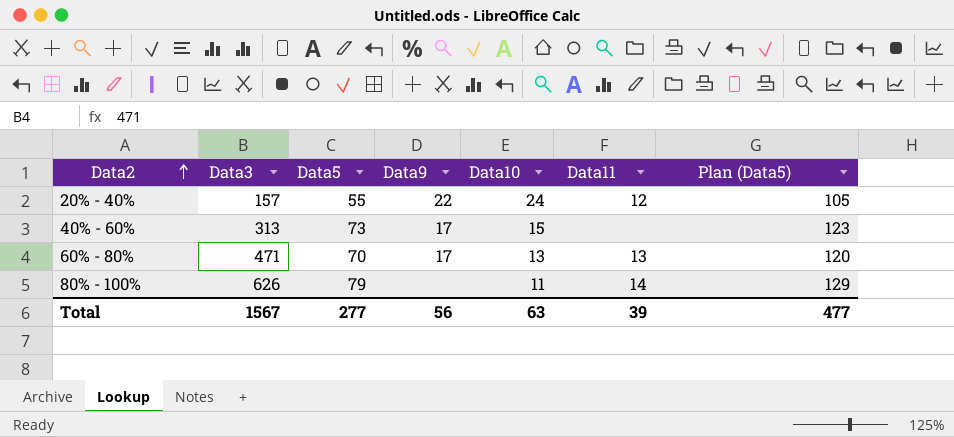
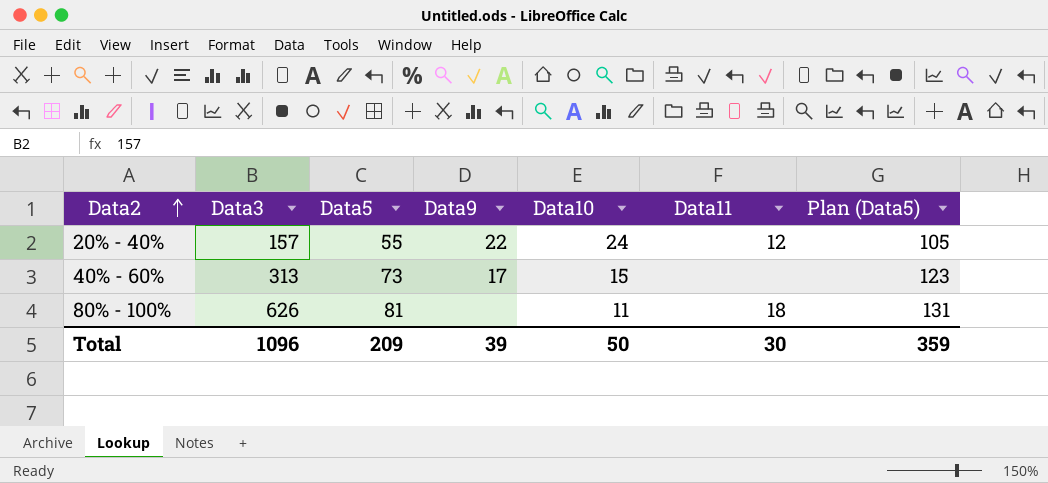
row 60% - 80%: 471 | 70 | 17 | 13 | 13 | 120 -> none
80% - 100% | Data5: 79 -> 81
80% - 100% | Data11: 14 -> 18
80% - 100% | Plan (Data5): 129 -> 131
Total | Data3: 1567 -> 1096
Total | Data5: 277 -> 209
Total | Data9: 56 -> 39
Total | Data10: 63 -> 50
Total | Data11: 39 -> 30
Total | Plan (Data5): 477 -> 359

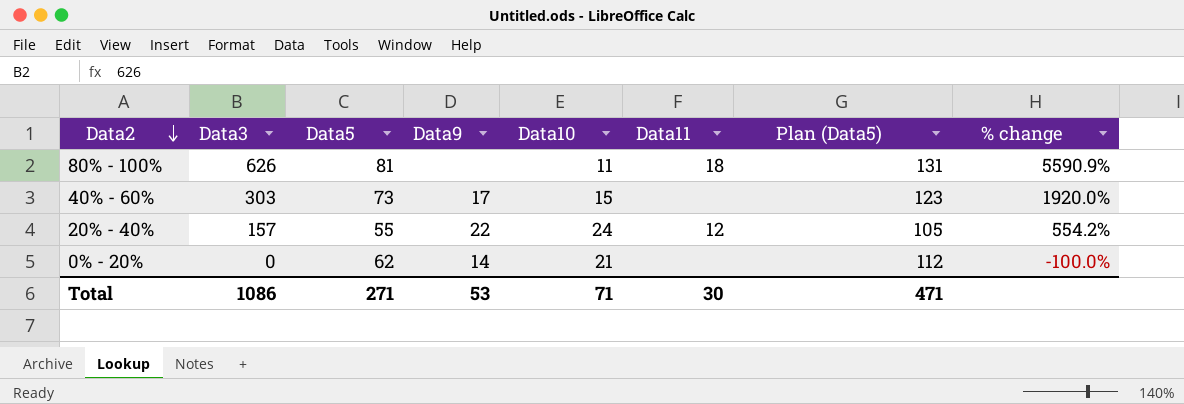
row order: Data2 ascending -> Data2 descending
column % change | formula: none -> ([Data3] - [Data10]) / [Data10]
40% - 60% | Data3: 313 -> 303
row 0% - 20%: none -> 0 | 62 | 14 | 21 | none | 112 | -100.0%
Total | Data3: 1096 -> 1086
Total | Data5: 209 -> 271
Total | Data9: 39 -> 53
Total | Data10: 50 -> 71
Total | Plan (Data5): 359 -> 471

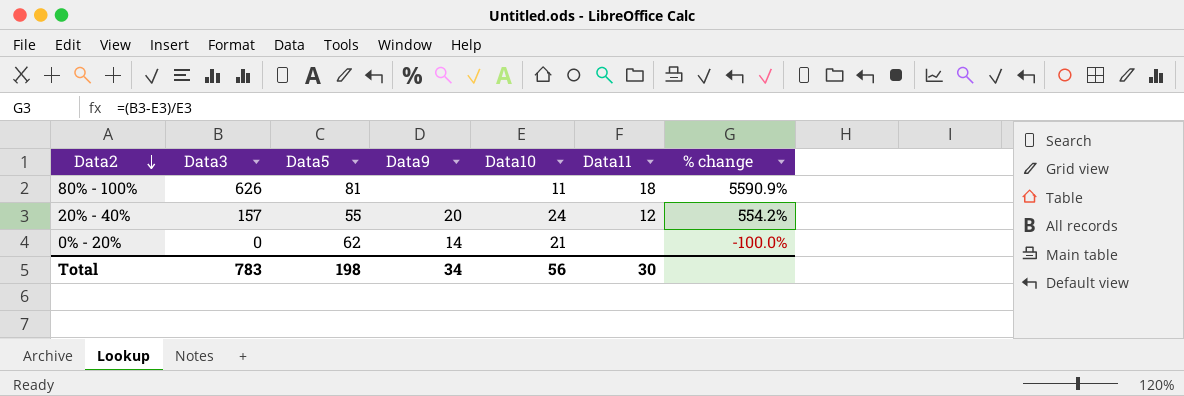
column Plan (Data5) | formula: [Data5] + 50 -> none
row 40% - 60%: 303 | 73 | 17 | 15 | none | 123 | 1920.0% -> none
20% - 40% | Data9: 22 -> 20
Total | Data3: 1086 -> 783
Total | Data5: 271 -> 198
Total | Data9: 53 -> 34
Total | Data10: 71 -> 56

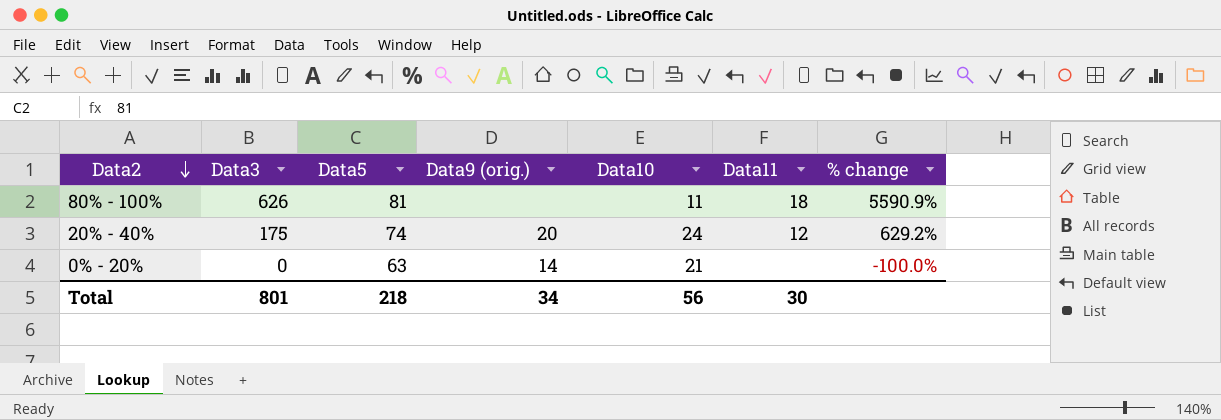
column name: Data9 -> Data9 (orig.)
20% - 40% | Data3: 157 -> 175
20% - 40% | Data5: 55 -> 74
20% - 40% | % change: 554.2% -> 629.2%
0% - 20% | Data5: 62 -> 63
Total | Data3: 783 -> 801
Total | Data5: 198 -> 218

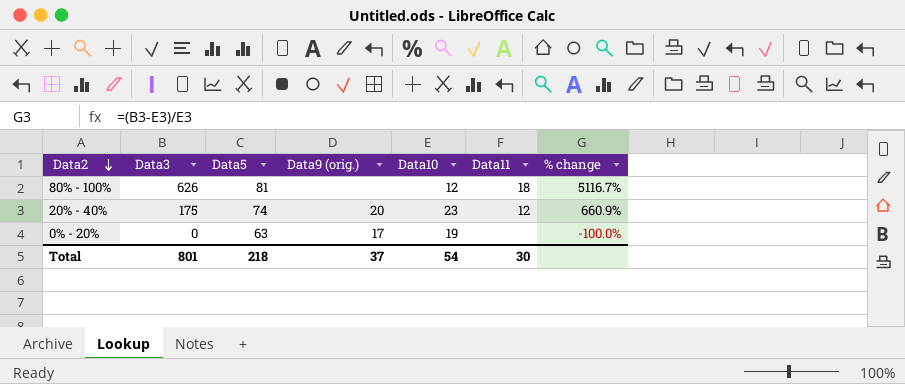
80% - 100% | Data10: 11 -> 12
80% - 100% | % change: 5590.9% -> 5116.7%
20% - 40% | Data10: 24 -> 23
20% - 40% | % change: 629.2% -> 660.9%
0% - 20% | Data9 (orig.): 14 -> 17
0% - 20% | Data10: 21 -> 19
Total | Data9 (orig.): 34 -> 37
Total | Data10: 56 -> 54

